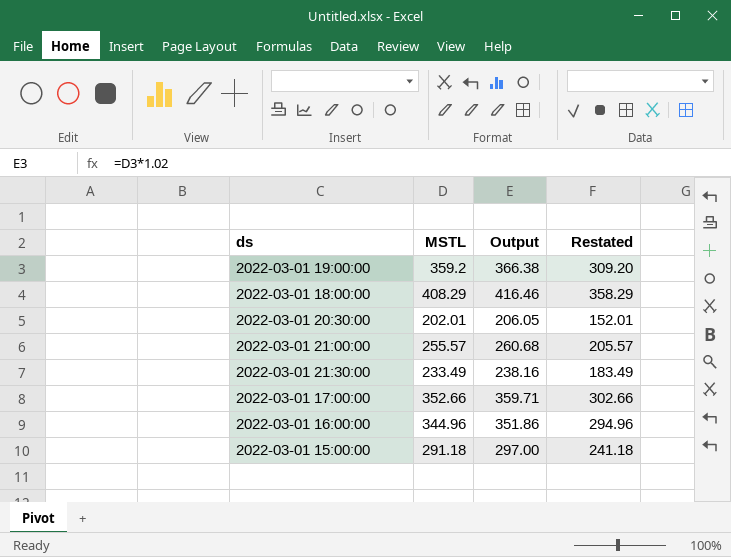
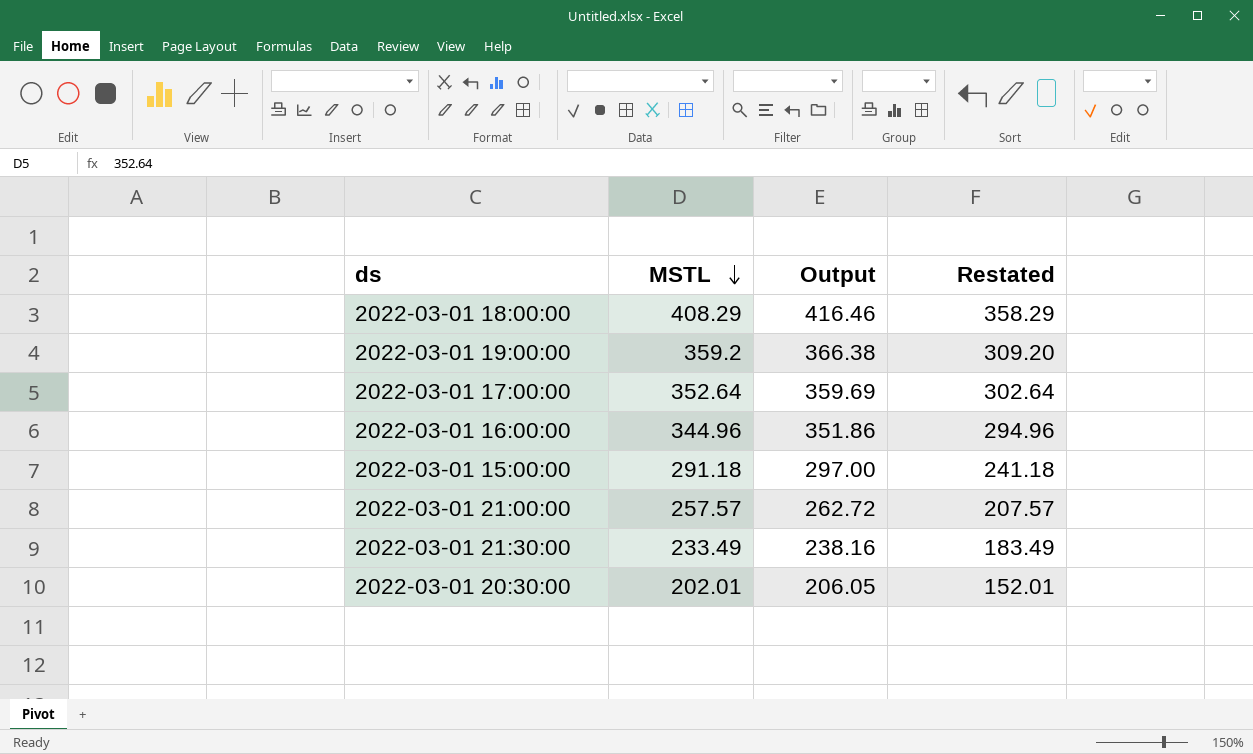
row order: none -> MSTL descending
2022-03-01 17:00:00 | MSTL: 352.66 -> 352.64
2022-03-01 17:00:00 | Output: 359.71 -> 359.69
2022-03-01 17:00:00 | Restated: 302.66 -> 302.64
2022-03-01 21:00:00 | MSTL: 255.57 -> 257.57
2022-03-01 21:00:00 | Output: 260.68 -> 262.72
2022-03-01 21:00:00 | Restated: 205.57 -> 207.57

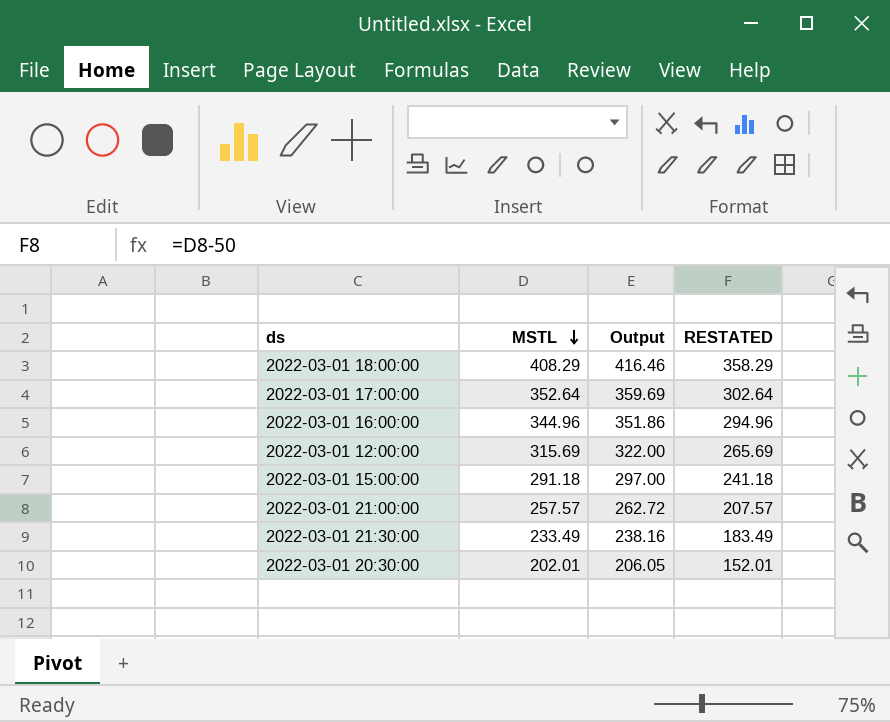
column name: Restated -> RESTATED
row 2022-03-01 19:00:00: 359.2 | 366.38 | 309.20 -> none
row 2022-03-01 12:00:00: none -> 315.69 | 322.00 | 265.69

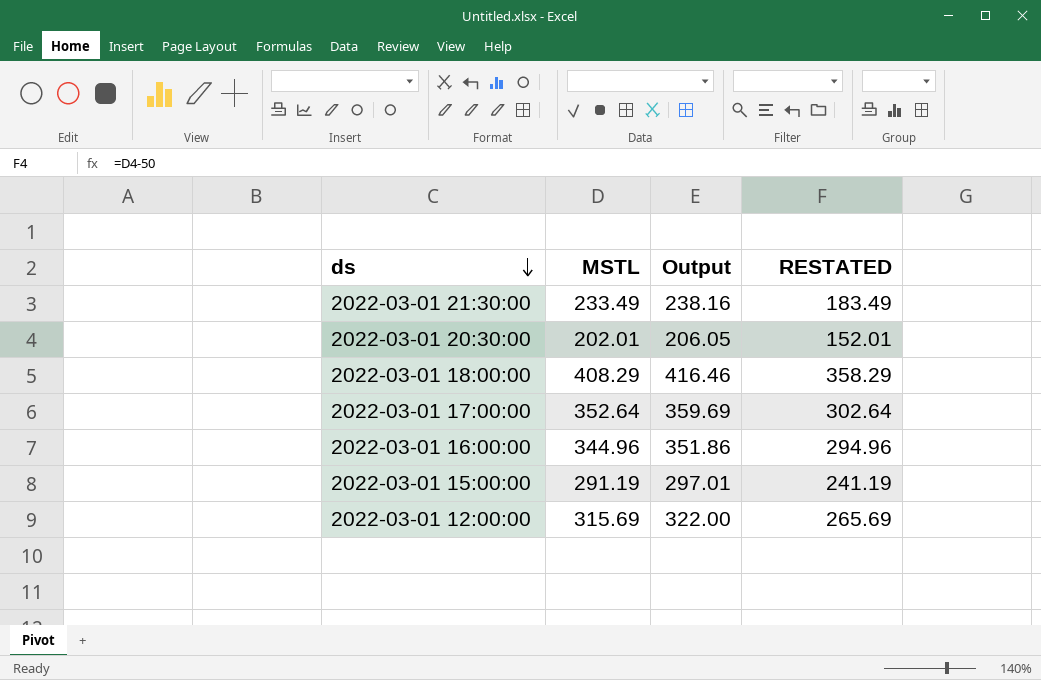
row order: MSTL descending -> ds descending
row 2022-03-01 21:00:00: 257.57 | 262.72 | 207.57 -> none
2022-03-01 15:00:00 | MSTL: 291.18 -> 291.19
2022-03-01 15:00:00 | Output: 297.00 -> 297.01
2022-03-01 15:00:00 | RESTATED: 241.18 -> 241.19

